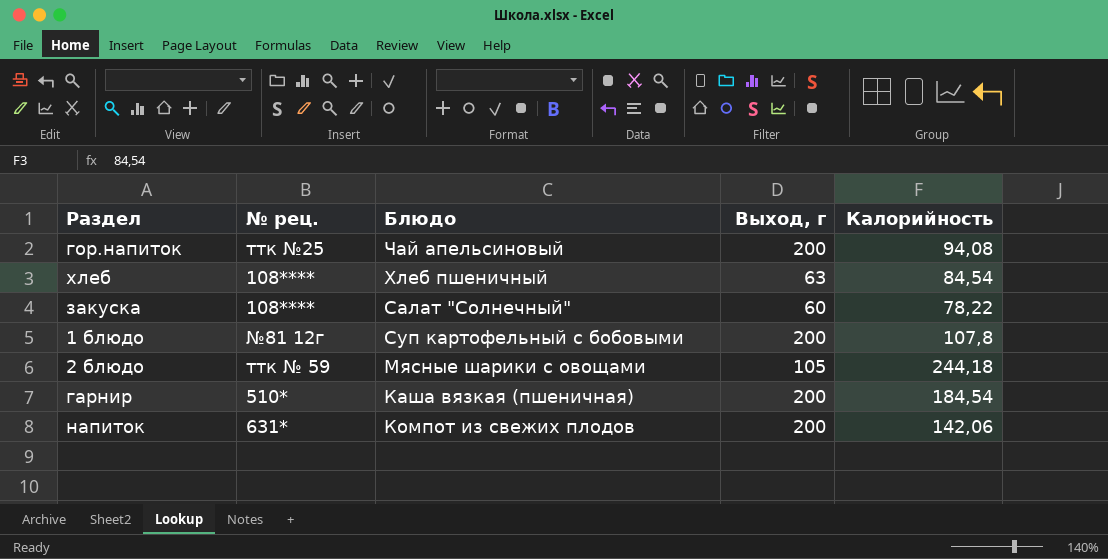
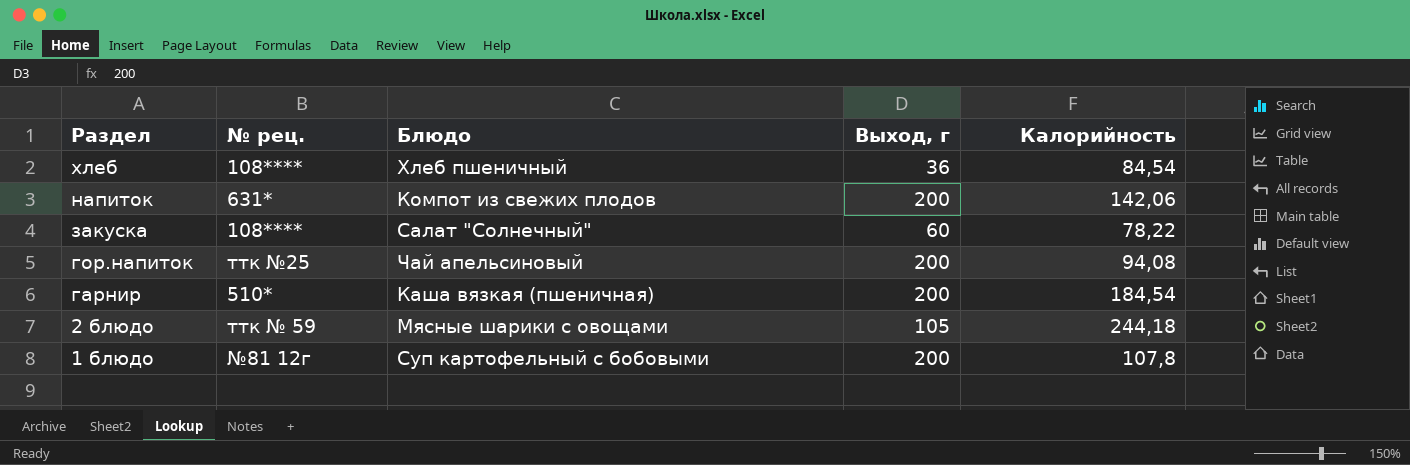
row order: none -> Раздел descending
хлеб | Выход, г: 63 -> 36

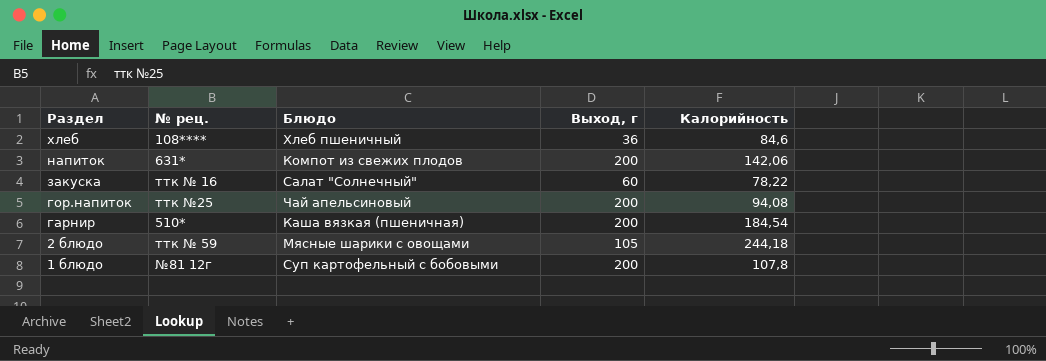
хлеб | Калорийность: 84,54 -> 84,6
закуска | № рец.: 108**** -> ттк № 16

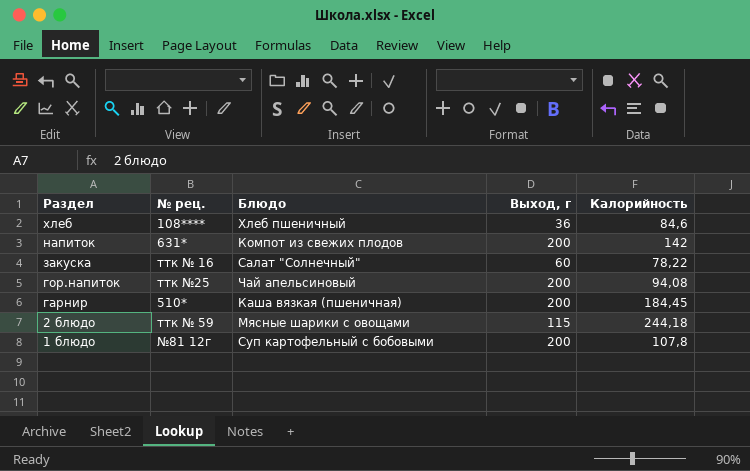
напиток | Калорийность: 142,06 -> 142
гарнир | Калорийность: 184,54 -> 184,45
2 блюдо | Выход, г: 105 -> 115

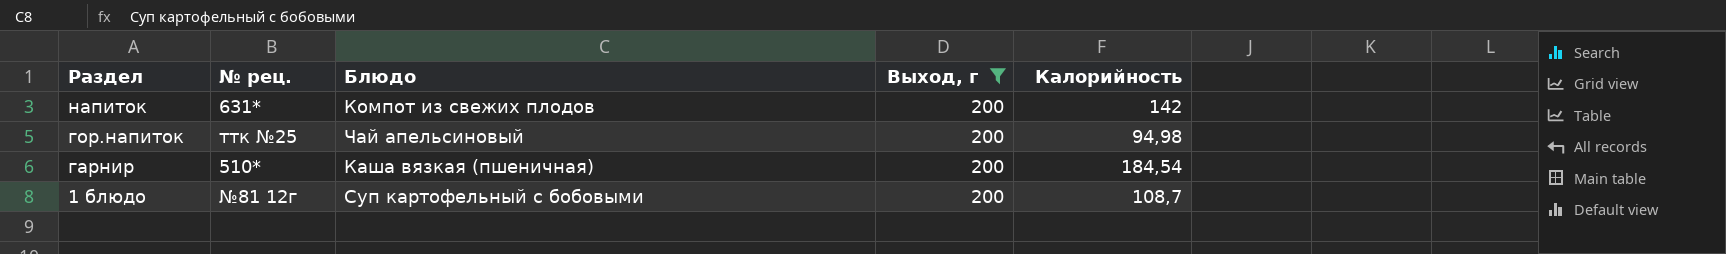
filter: none -> Выход, г = 200
гор.напиток | Калорийность: 94,08 -> 94,98
гарнир | Калорийность: 184,45 -> 184,54
1 блюдо | Калорийность: 107,8 -> 108,7

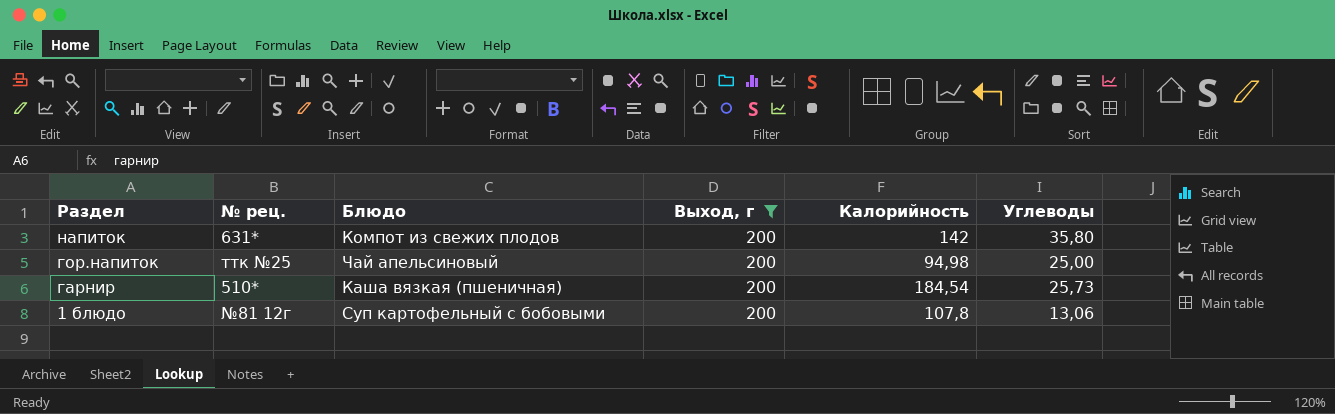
column Углеводы | position: none -> 6
1 блюдо | Калорийность: 108,7 -> 107,8

